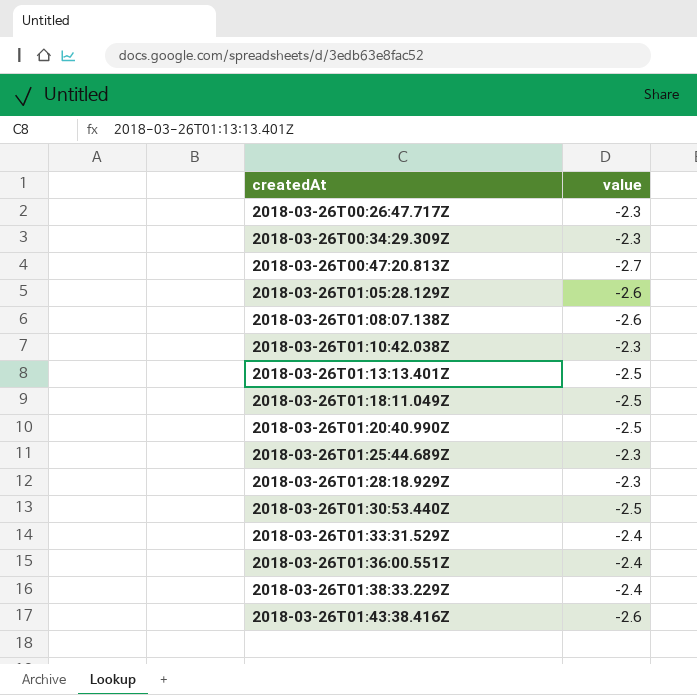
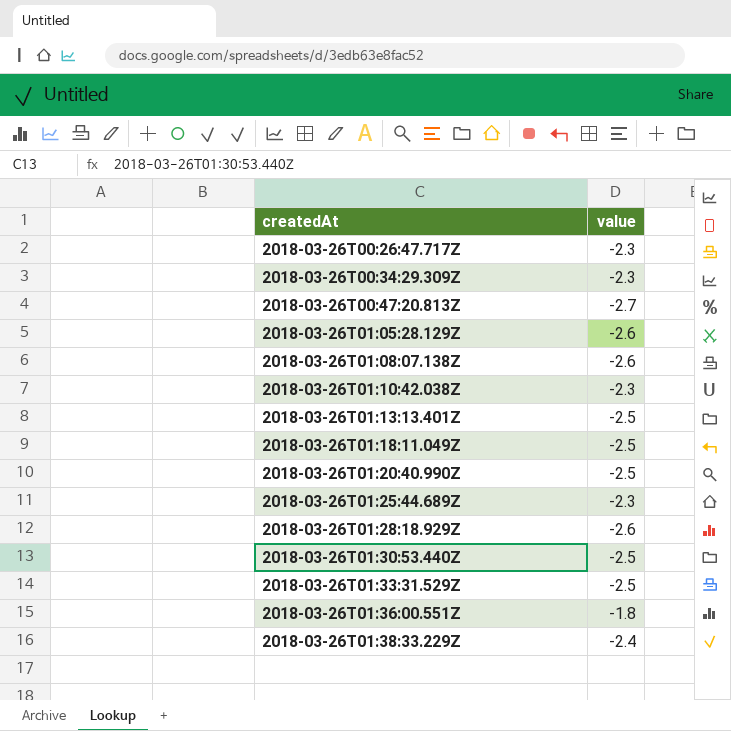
row 2018-03-26T01:43:38.416Z: -2.6 -> none
2018-03-26T01:28:18.929Z | value: -2.3 -> -2.6
2018-03-26T01:33:31.529Z | value: -2.4 -> -2.5
2018-03-26T01:36:00.551Z | value: -2.4 -> -1.8

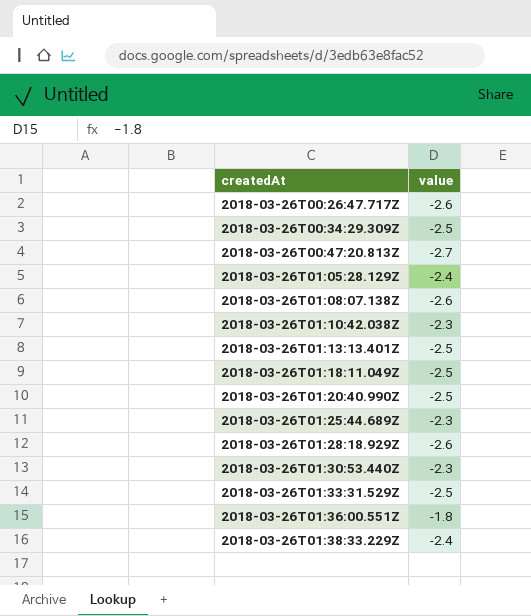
2018-03-26T00:26:47.717Z | value: -2.3 -> -2.6
2018-03-26T00:34:29.309Z | value: -2.3 -> -2.5
2018-03-26T01:05:28.129Z | value: -2.6 -> -2.4
2018-03-26T01:30:53.440Z | value: -2.5 -> -2.3

